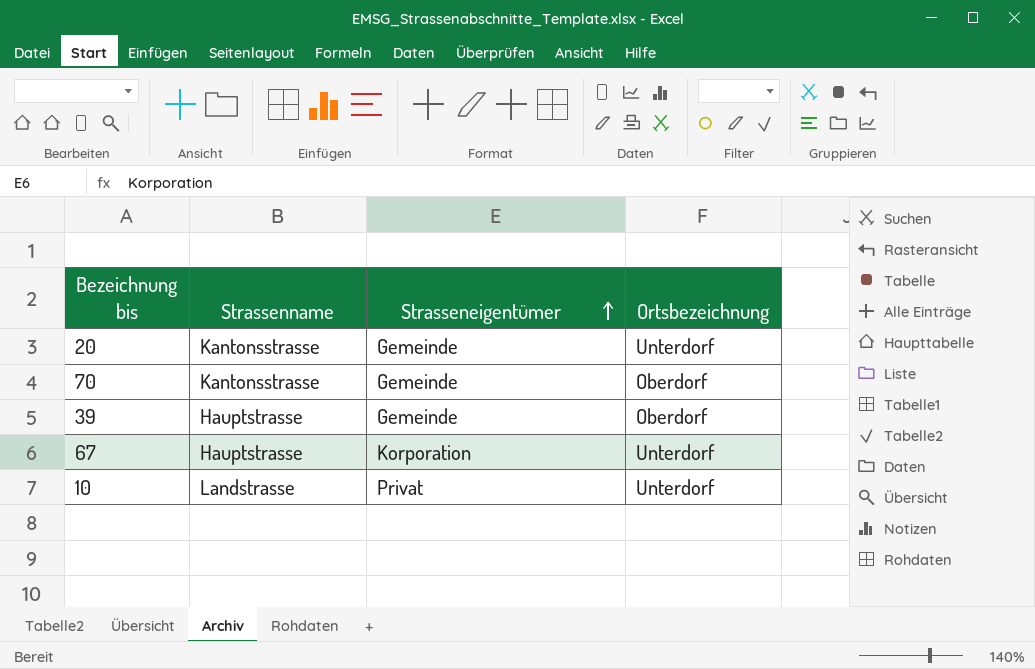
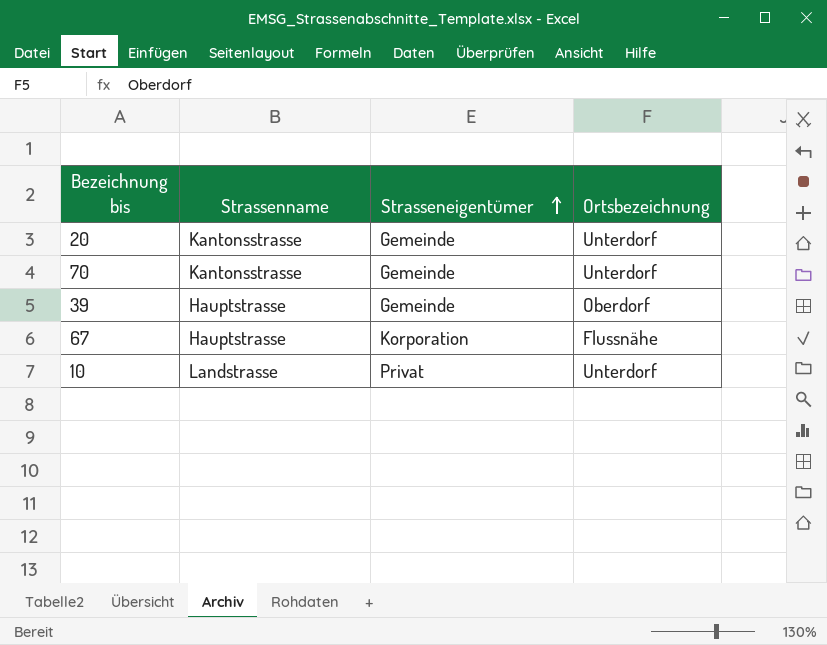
70 | Ortsbezeichnung: Oberdorf -> Unterdorf
67 | Ortsbezeichnung: Unterdorf -> Flussnähe

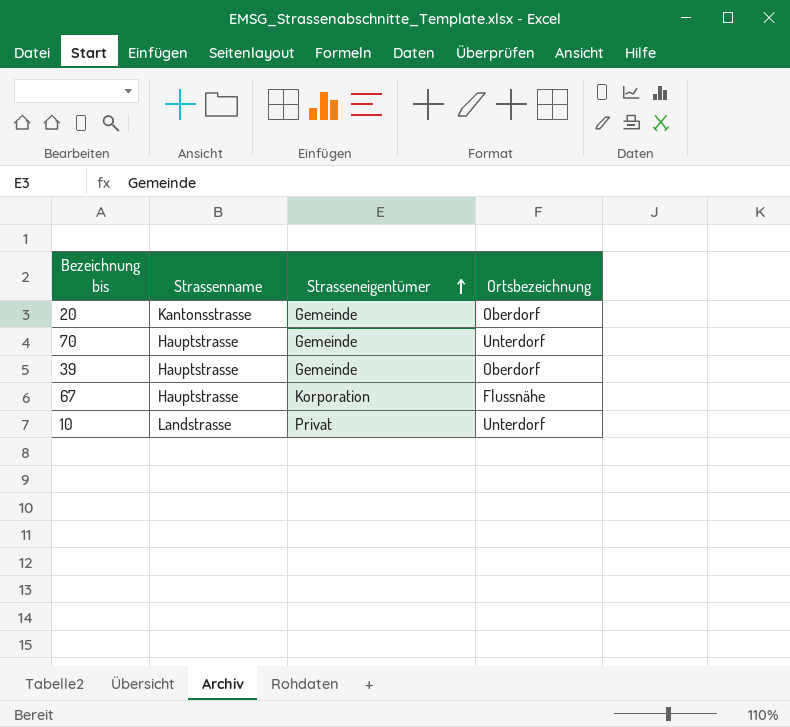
20 | Ortsbezeichnung: Unterdorf -> Oberdorf
70 | Strassenname: Kantonsstrasse -> Hauptstrasse

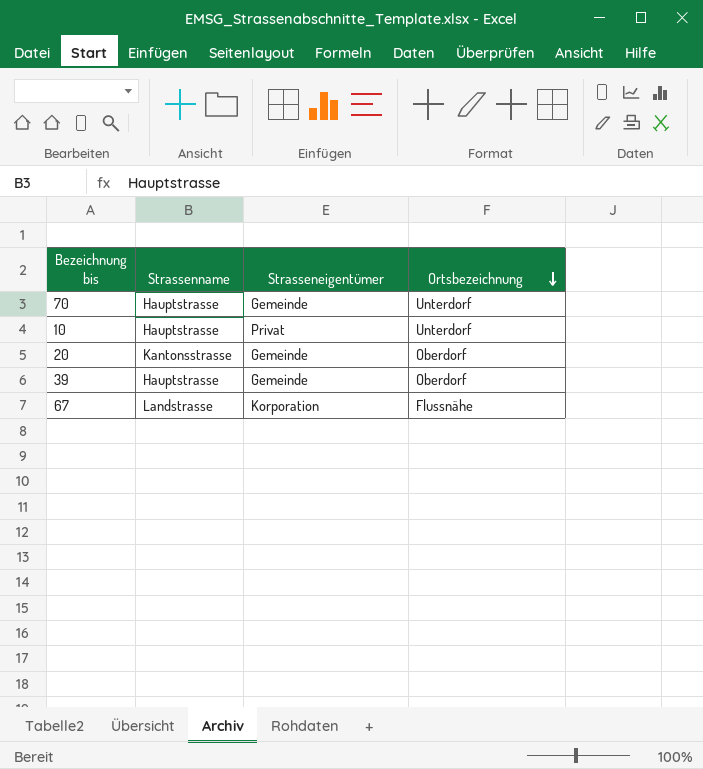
row order: Strasseneigentümer ascending -> Ortsbezeichnung descending
10 | Strassenname: Landstrasse -> Hauptstrasse
67 | Strassenname: Hauptstrasse -> Landstrasse

